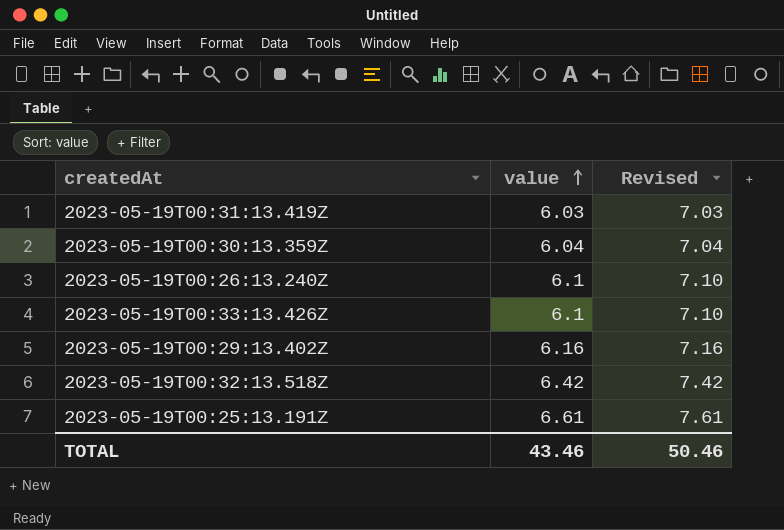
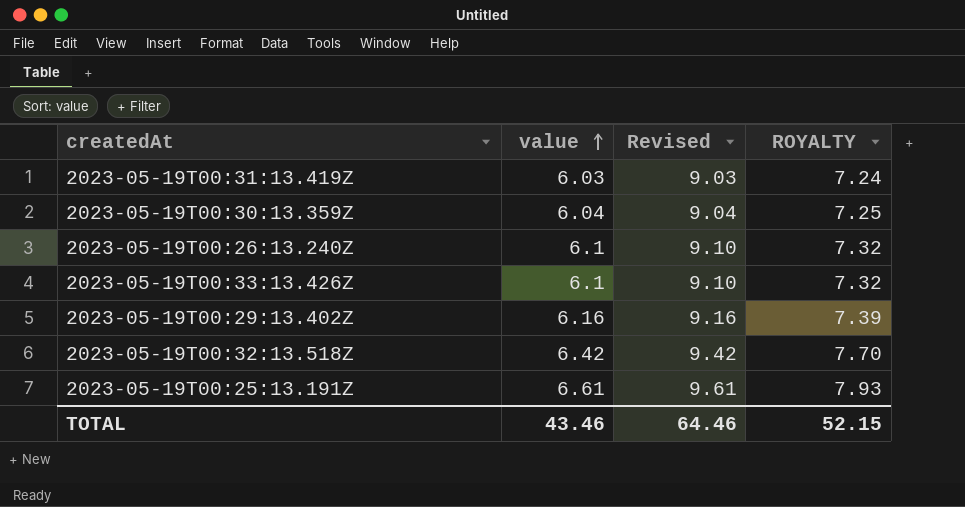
column Revised | formula: [value] + 1 -> [value] + 3
column ROYALTY | formula: none -> [value] * 1.2
TOTAL | Revised: 50.46 -> 64.46

